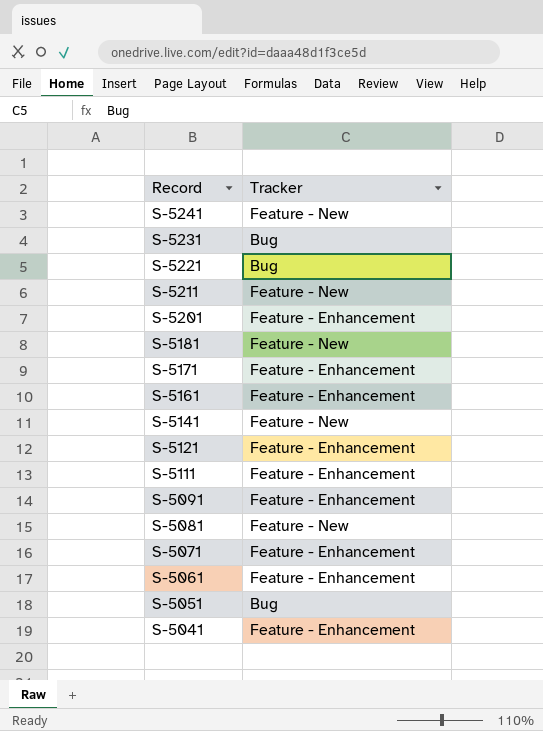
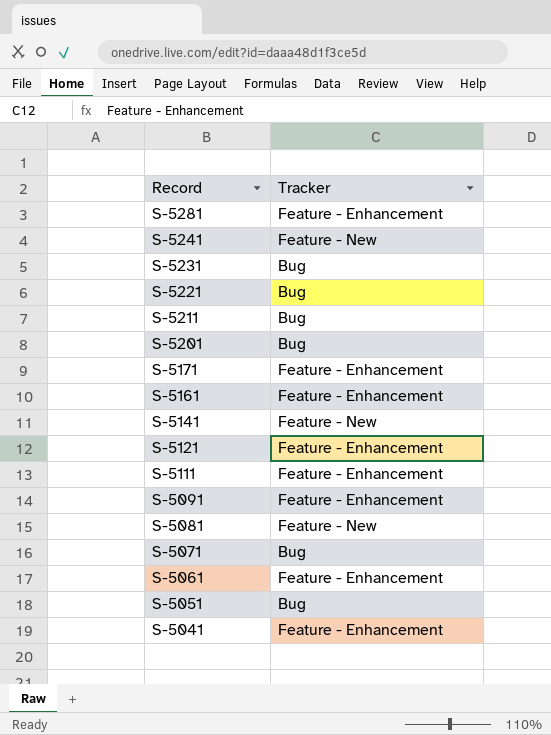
row S-5181: Feature - New -> none
row S-5281: none -> Feature - Enhancement
S-5211 | Tracker: Feature - New -> Bug
S-5201 | Tracker: Feature - Enhancement -> Bug
S-5071 | Tracker: Feature - Enhancement -> Bug

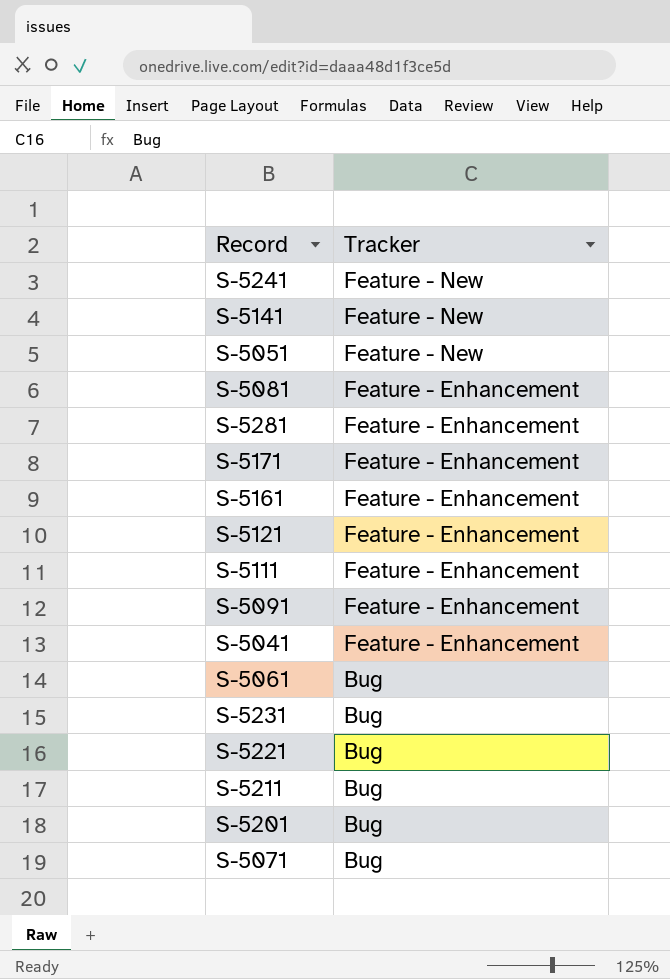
row order: Record descending -> Tracker descending
S-5051 | Tracker: Bug -> Feature - New
S-5081 | Tracker: Feature - New -> Feature - Enhancement
S-5061 | Tracker: Feature - Enhancement -> Bug

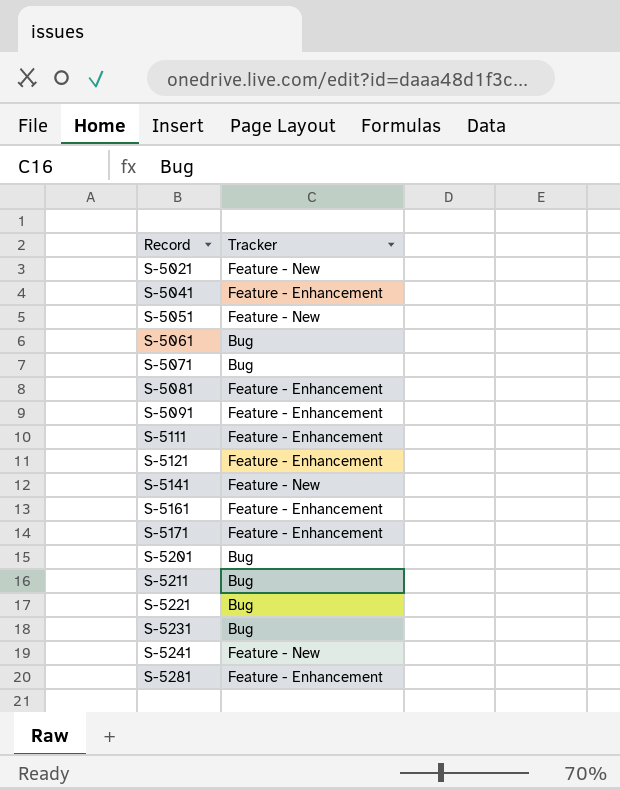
row order: Tracker descending -> Record ascending
row S-5021: none -> Feature - New

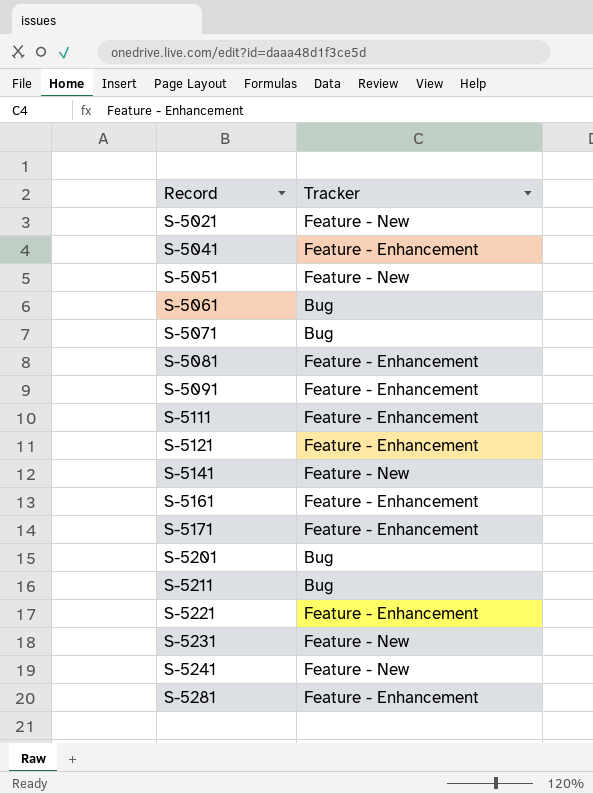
S-5221 | Tracker: Bug -> Feature - Enhancement
S-5231 | Tracker: Bug -> Feature - New

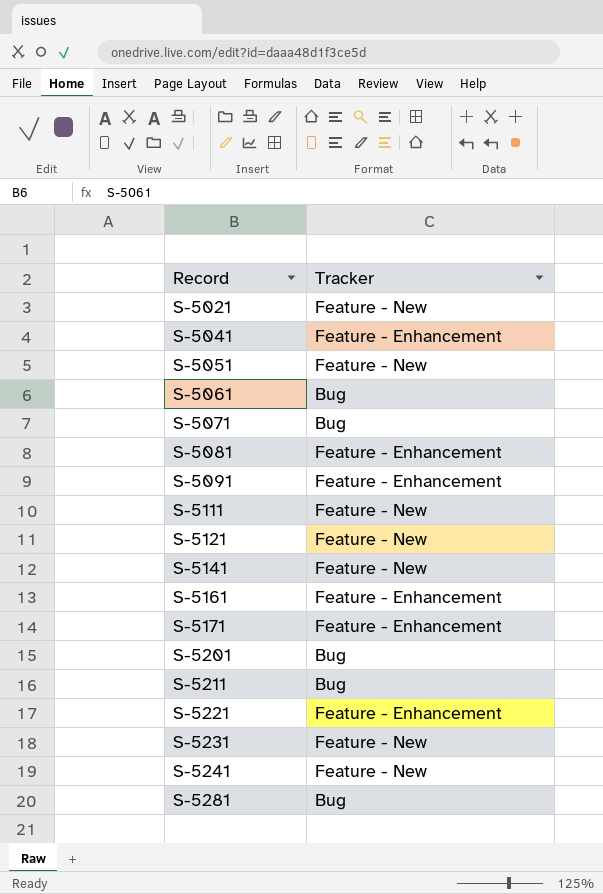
S-5111 | Tracker: Feature - Enhancement -> Feature - New
S-5121 | Tracker: Feature - Enhancement -> Feature - New
S-5281 | Tracker: Feature - Enhancement -> Bug

